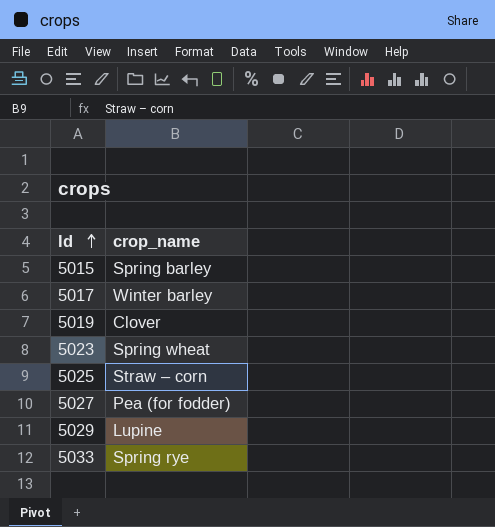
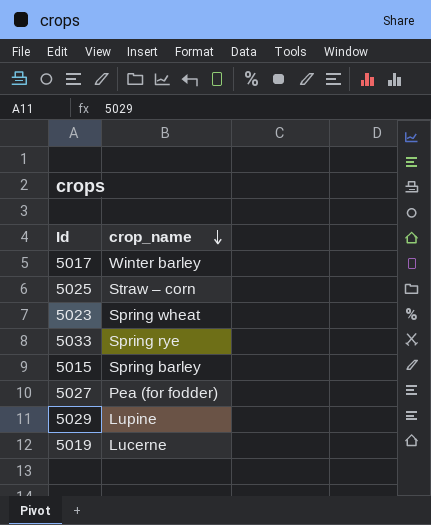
row order: Id ascending -> crop_name descending
5019 | crop_name: Clover -> Lucerne

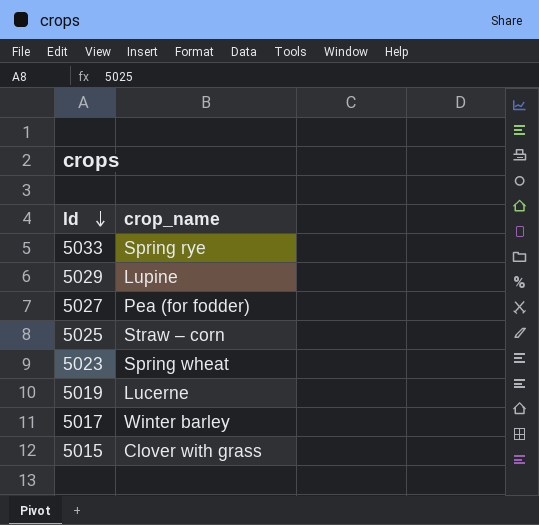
row order: crop_name descending -> Id descending
5015 | crop_name: Spring barley -> Clover with grass

